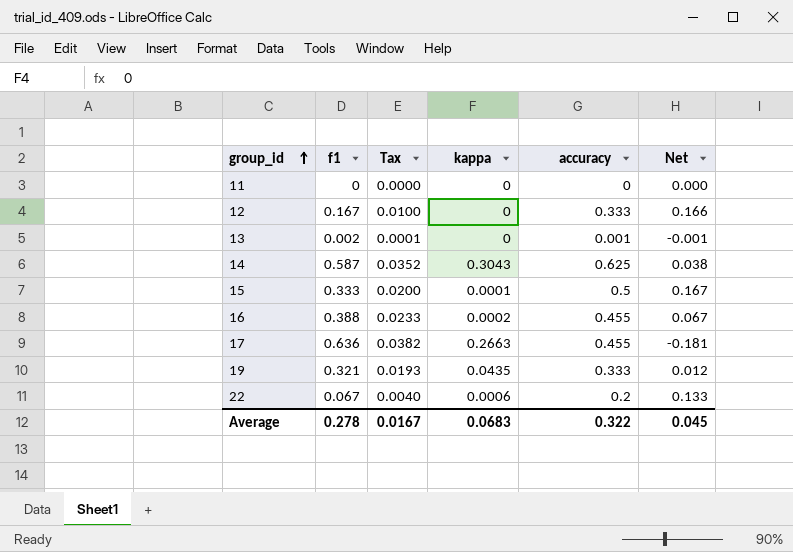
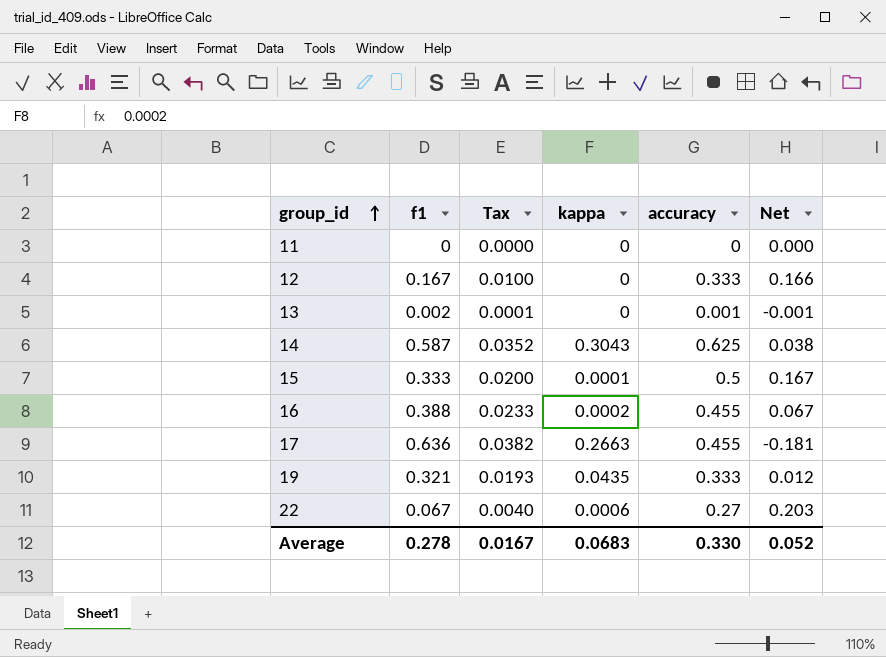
22 | accuracy: 0.2 -> 0.27
22 | Net: 0.133 -> 0.203
Average | accuracy: 0.322 -> 0.330
Average | Net: 0.045 -> 0.052

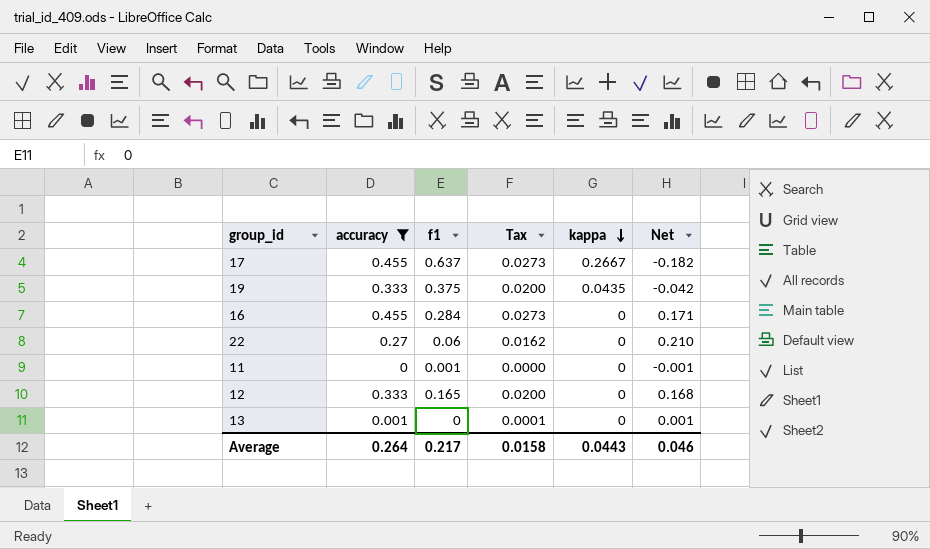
filter: none -> accuracy <= 0.455
row order: group_id ascending -> kappa descending
column accuracy | position: 5 -> 2
column Tax | formula: [f1] * 0.06 -> [accuracy] * 0.06
17 | f1: 0.636 -> 0.637
17 | kappa: 0.2663 -> 0.2667
17 | Net: -0.181 -> -0.182
19 | f1: 0.321 -> 0.375
19 | Net: 0.012 -> -0.042
16 | f1: 0.388 -> 0.284
16 | kappa: 0.0002 -> 0
16 | Net: 0.067 -> 0.171
22 | f1: 0.067 -> 0.06
22 | kappa: 0.0006 -> 0
22 | Net: 0.203 -> 0.210
11 | f1: 0 -> 0.001
11 | Net: 0.000 -> -0.001
12 | f1: 0.167 -> 0.165
12 | Net: 0.166 -> 0.168
13 | f1: 0.002 -> 0
13 | Net: -0.001 -> 0.001
Average | accuracy: 0.330 -> 0.264
Average | f1: 0.278 -> 0.217
Average | Tax: 0.0167 -> 0.0158
Average | kappa: 0.0683 -> 0.0443
Average | Net: 0.052 -> 0.046

